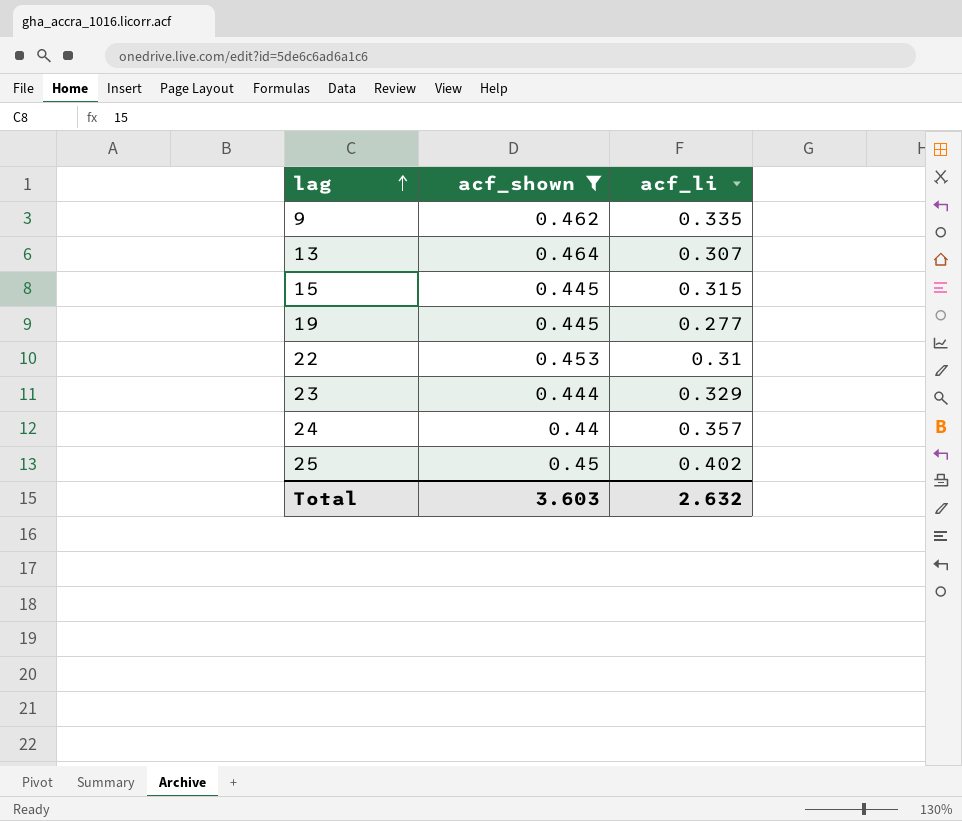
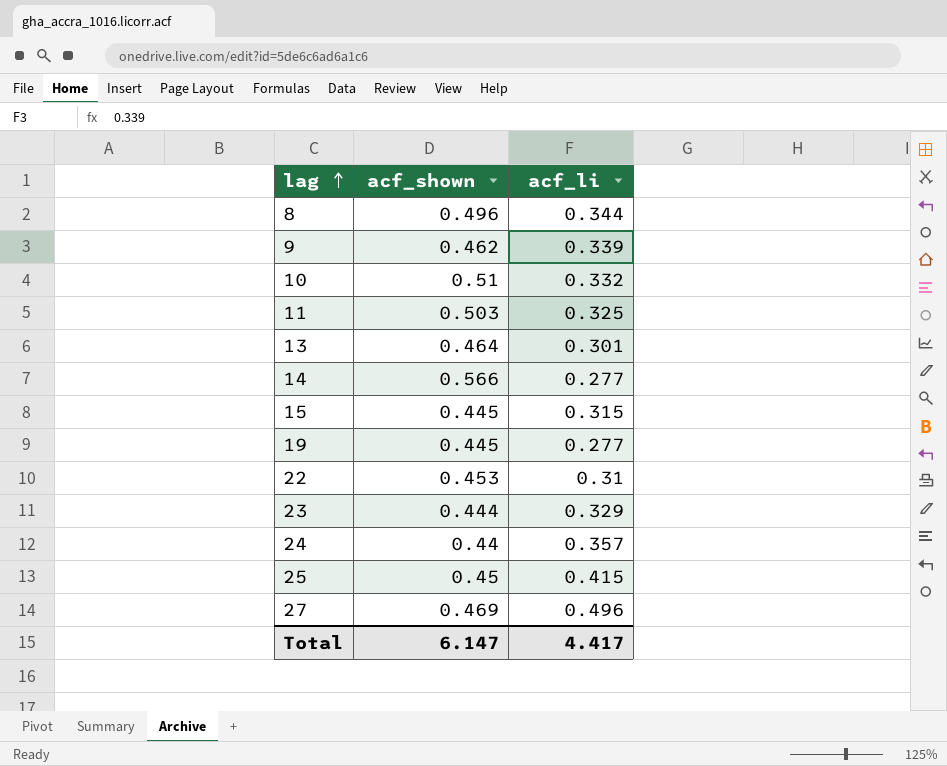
filter: acf_shown <= 0.464 -> none
9 | acf_li: 0.335 -> 0.339
13 | acf_li: 0.307 -> 0.301
25 | acf_li: 0.402 -> 0.415
Total | acf_shown: 3.603 -> 6.147
Total | acf_li: 2.632 -> 4.417

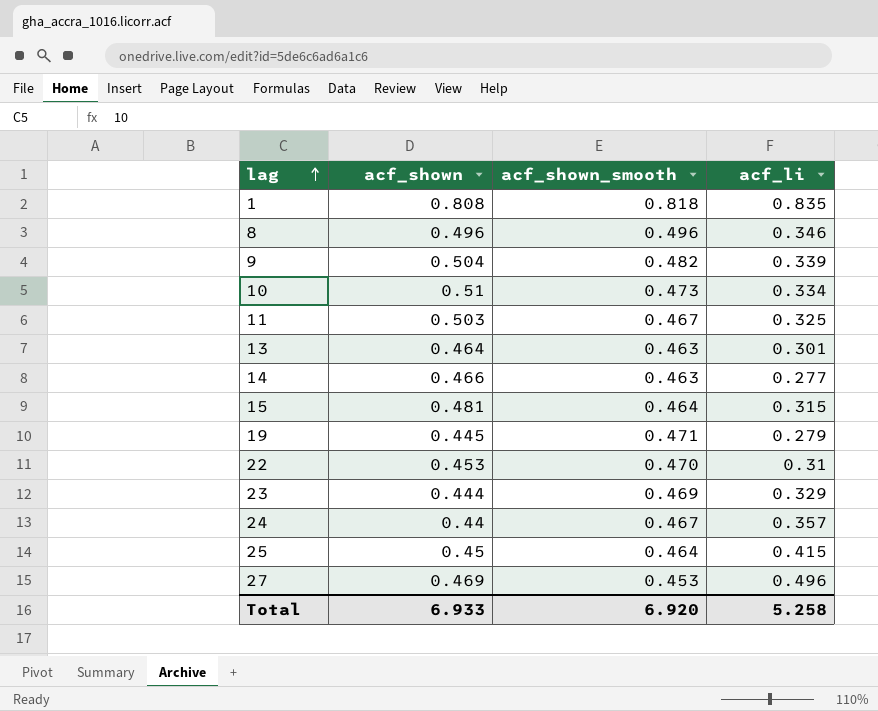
column acf_shown_smooth | position: none -> 3
row 1: none -> 0.808 | 0.818 | 0.835
8 | acf_li: 0.344 -> 0.346
9 | acf_shown: 0.462 -> 0.504
10 | acf_li: 0.332 -> 0.334
14 | acf_shown: 0.566 -> 0.466
15 | acf_shown: 0.445 -> 0.481
19 | acf_li: 0.277 -> 0.279
Total | acf_shown: 6.147 -> 6.933
Total | acf_li: 4.417 -> 5.258

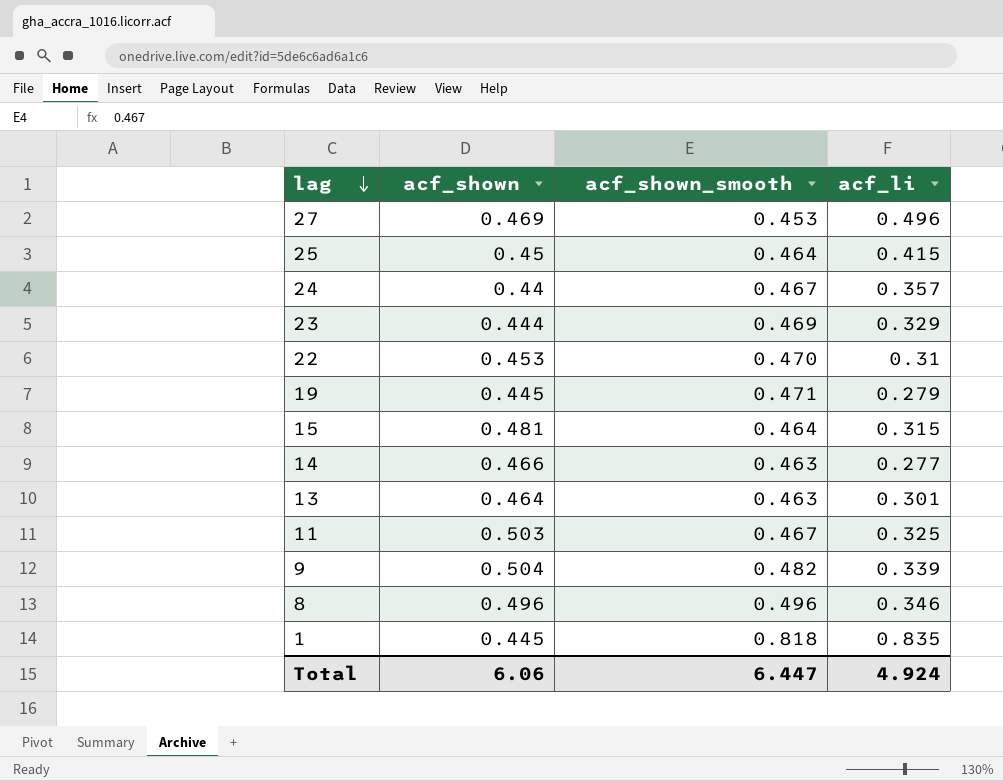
row order: lag ascending -> lag descending
row 10: 0.51 | 0.473 | 0.334 -> none
1 | acf_shown: 0.808 -> 0.445
Total | acf_shown: 6.933 -> 6.06
Total | acf_shown_smooth: 6.920 -> 6.447
Total | acf_li: 5.258 -> 4.924

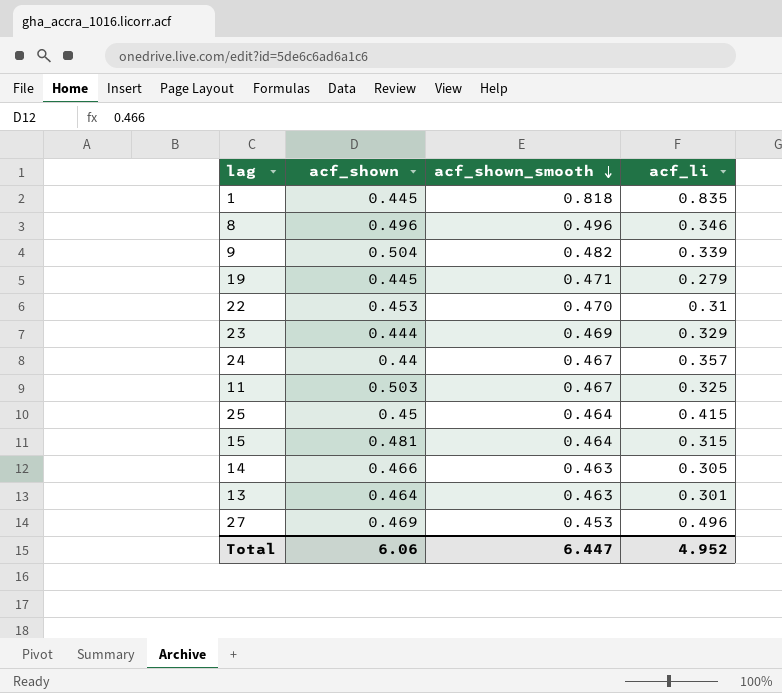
row order: lag descending -> acf_shown_smooth descending
14 | acf_li: 0.277 -> 0.305
Total | acf_li: 4.924 -> 4.952

